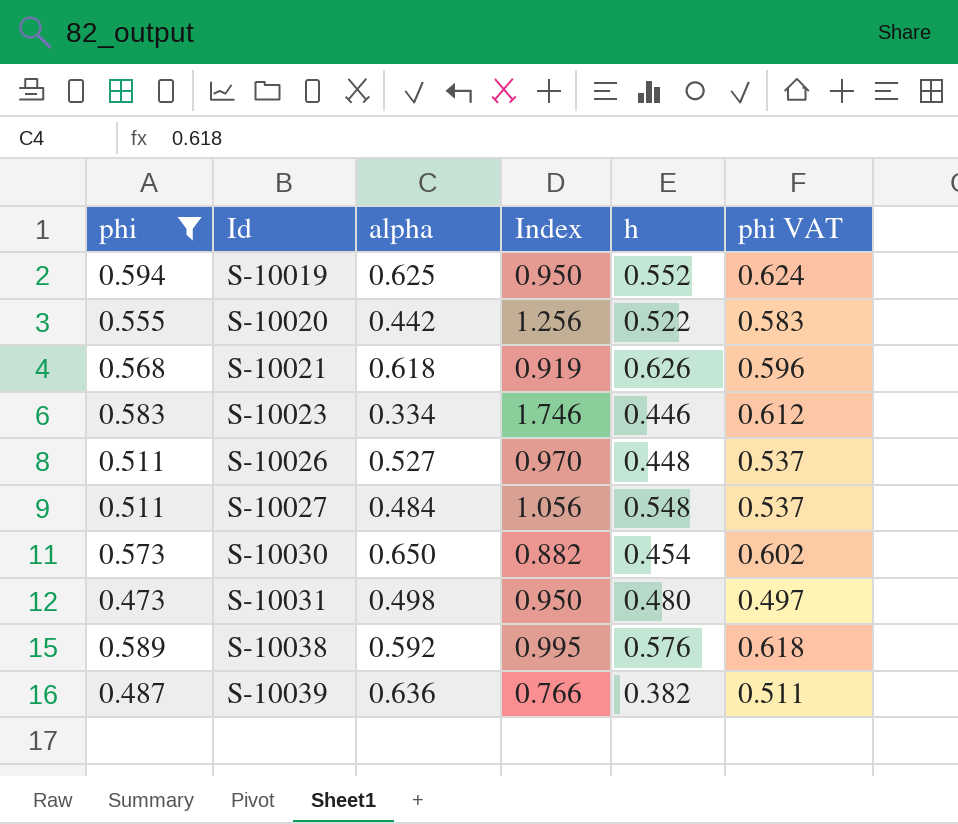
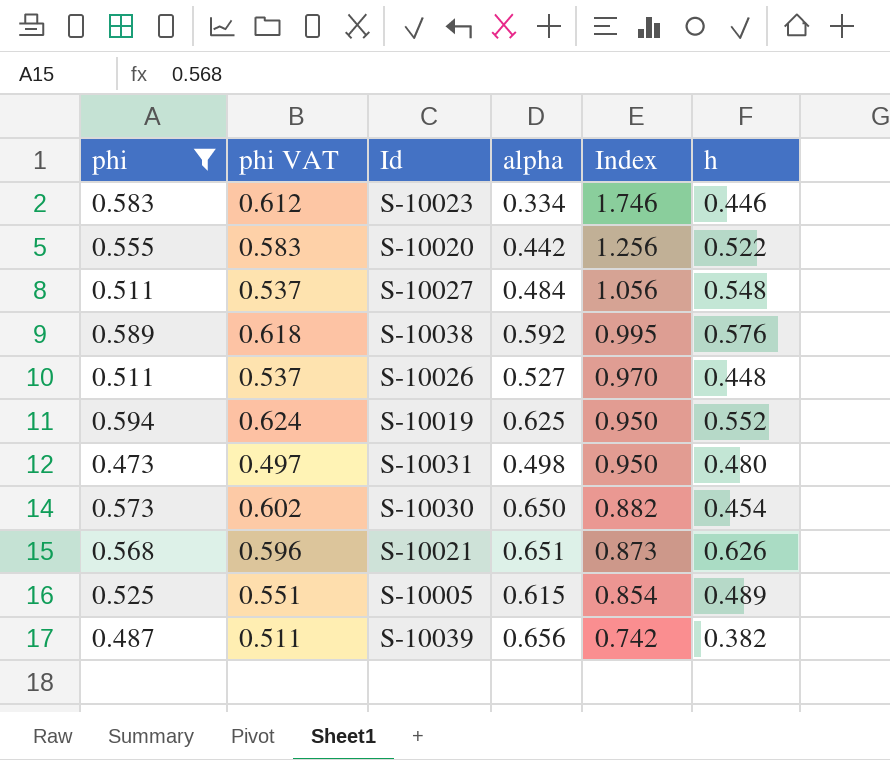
row order: Id ascending -> Index descending
column phi VAT | position: 6 -> 2
S-10021 | alpha: 0.618 -> 0.651
S-10021 | Index: 0.919 -> 0.873
row S-10005: none -> 0.525 | 0.551 | 0.615 | 0.854 | 0.489
S-10039 | alpha: 0.636 -> 0.656
S-10039 | Index: 0.766 -> 0.742

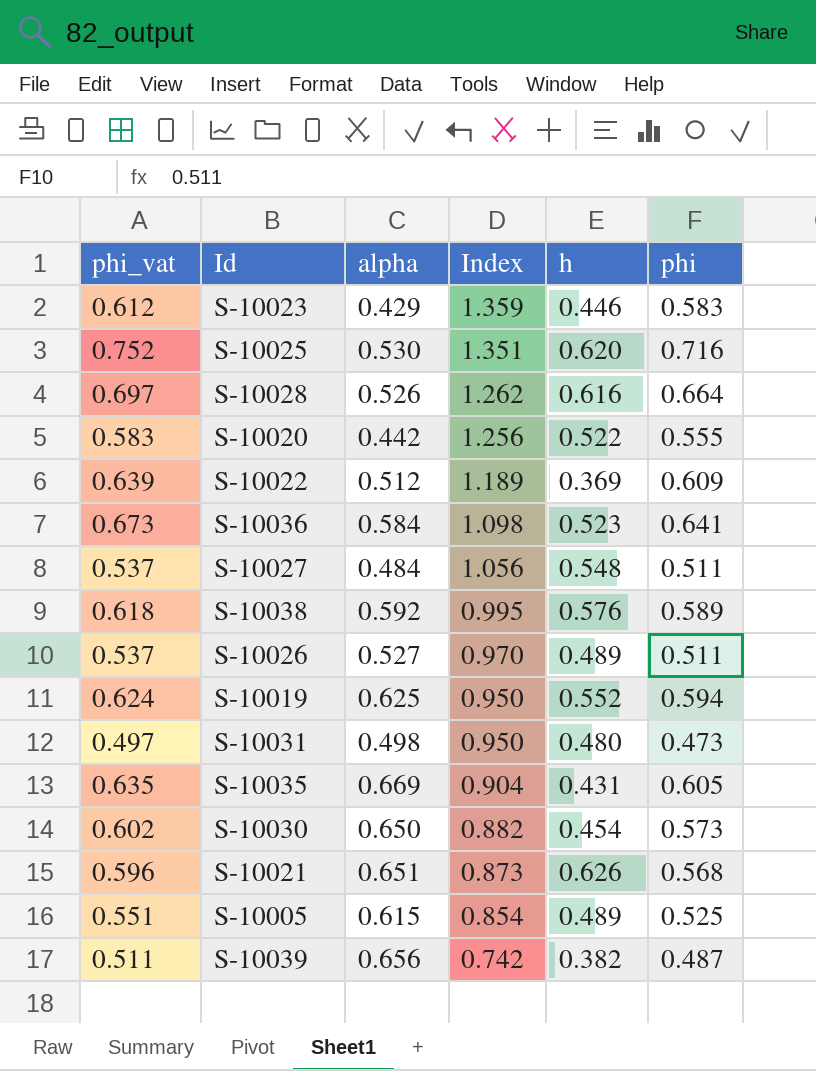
filter: phi <= 0.594 -> none
column name: phi VAT -> phi_vat
column phi | position: 1 -> 6
S-10023 | alpha: 0.334 -> 0.429
S-10023 | Index: 1.746 -> 1.359
S-10026 | h: 0.448 -> 0.489

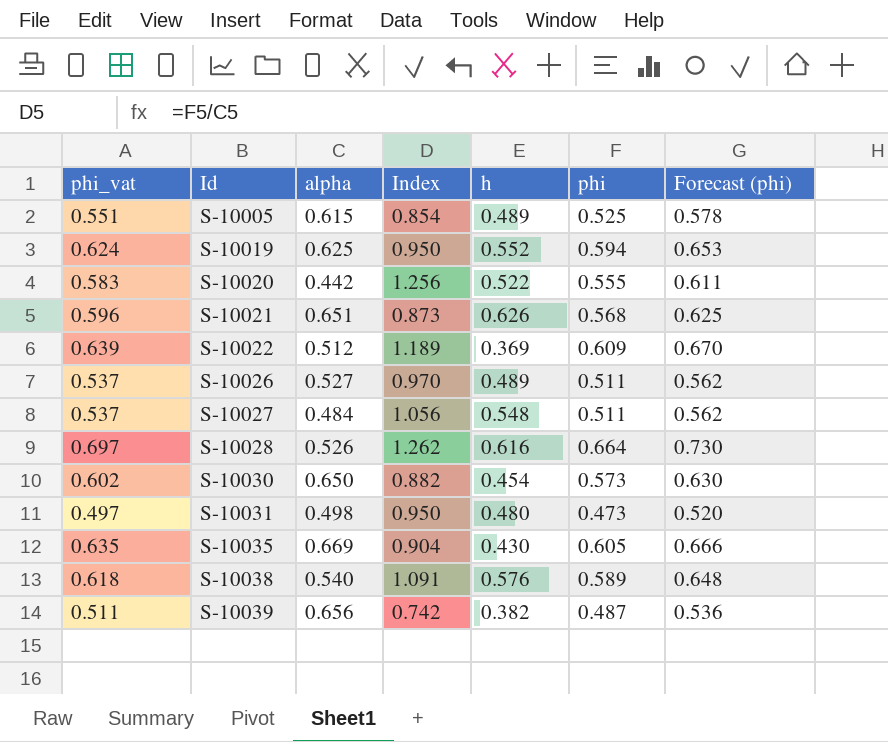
row order: Index descending -> Id ascending
column Forecast (phi) | formula: none -> [phi] * 1.1
row S-10023: 0.612 | 0.429 | 1.359 | 0.446 | 0.583 -> none
row S-10025: 0.752 | 0.530 | 1.351 | 0.620 | 0.716 -> none
row S-10036: 0.673 | 0.584 | 1.098 | 0.523 | 0.641 -> none
S-10035 | h: 0.431 -> 0.430
S-10038 | alpha: 0.592 -> 0.540
S-10038 | Index: 0.995 -> 1.091

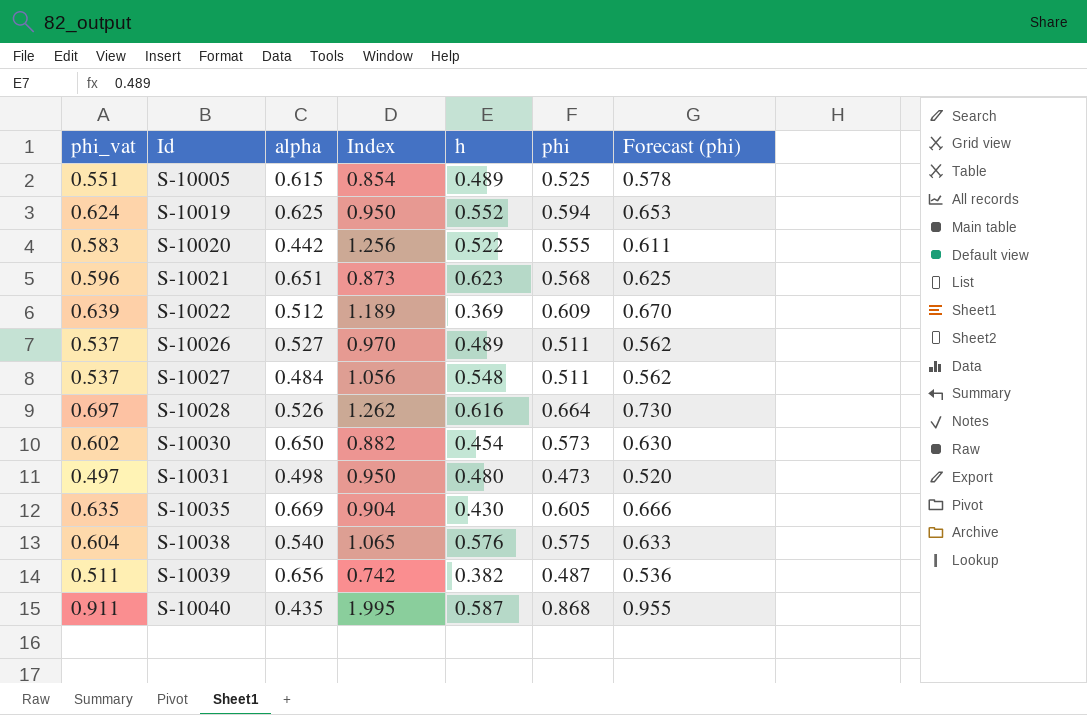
S-10021 | h: 0.626 -> 0.623
S-10038 | phi_vat: 0.618 -> 0.604
S-10038 | Index: 1.091 -> 1.065
S-10038 | phi: 0.589 -> 0.575
S-10038 | Forecast (phi): 0.648 -> 0.633
row S-10040: none -> 0.911 | 0.435 | 1.995 | 0.587 | 0.868 | 0.955

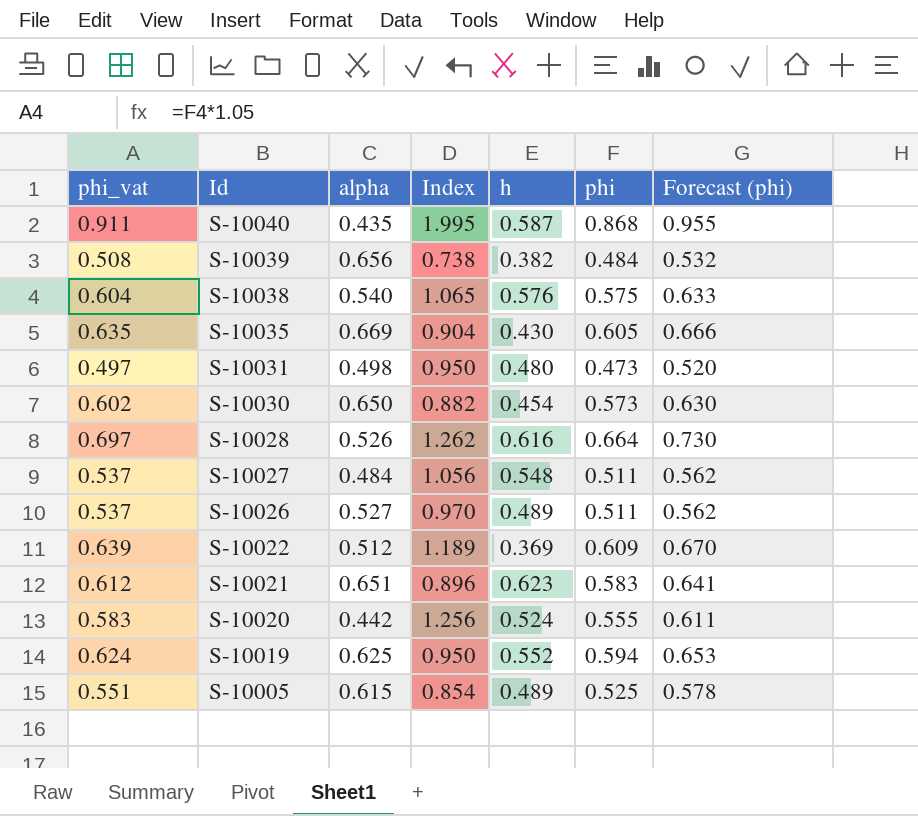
row order: Id ascending -> Id descending
S-10039 | phi_vat: 0.511 -> 0.508
S-10039 | Index: 0.742 -> 0.738
S-10039 | phi: 0.487 -> 0.484
S-10039 | Forecast (phi): 0.536 -> 0.532
S-10021 | phi_vat: 0.596 -> 0.612
S-10021 | Index: 0.873 -> 0.896
S-10021 | phi: 0.568 -> 0.583
S-10021 | Forecast (phi): 0.625 -> 0.641
S-10020 | h: 0.522 -> 0.524

